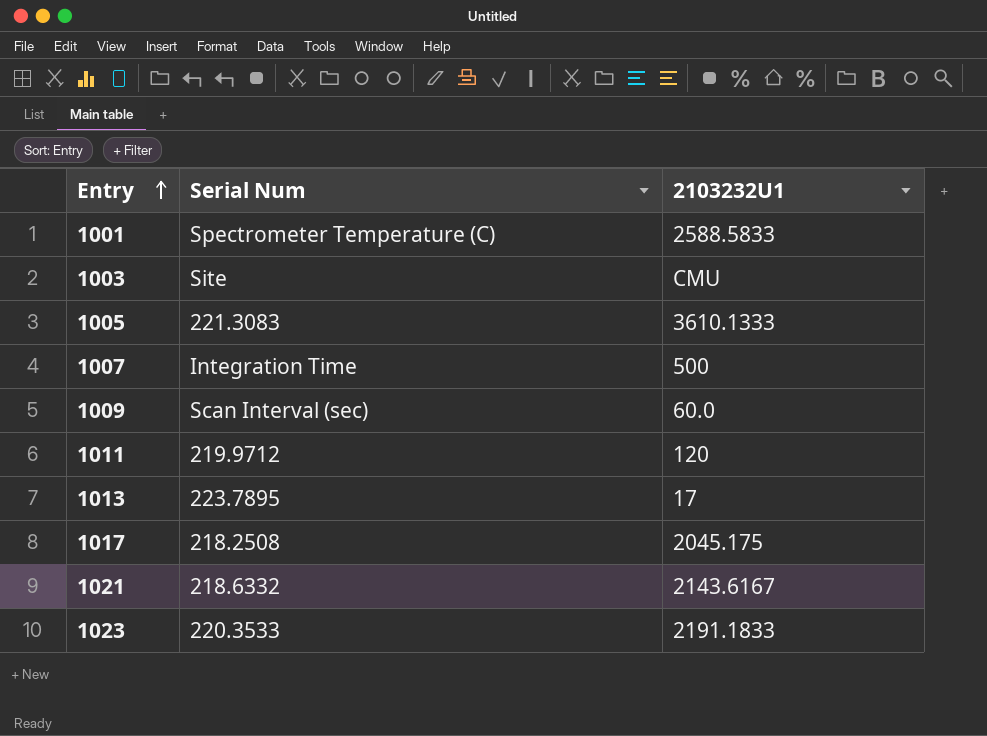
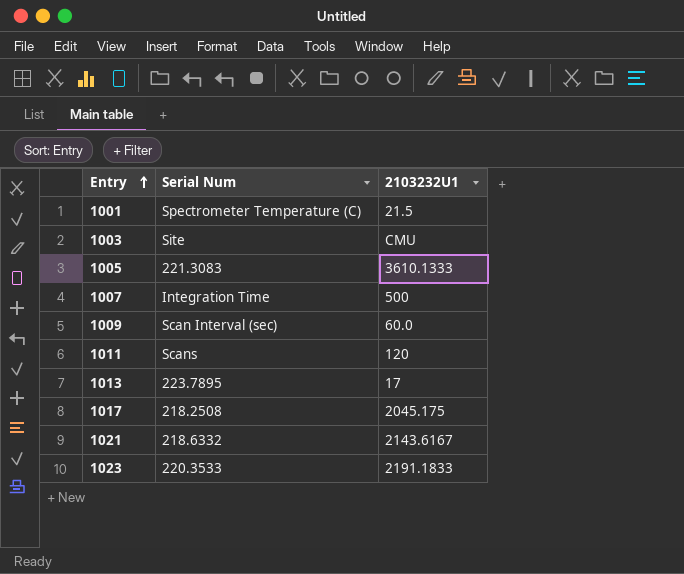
1001 | 2103232U1: 2588.5833 -> 21.5
1011 | Serial Num: 219.9712 -> Scans

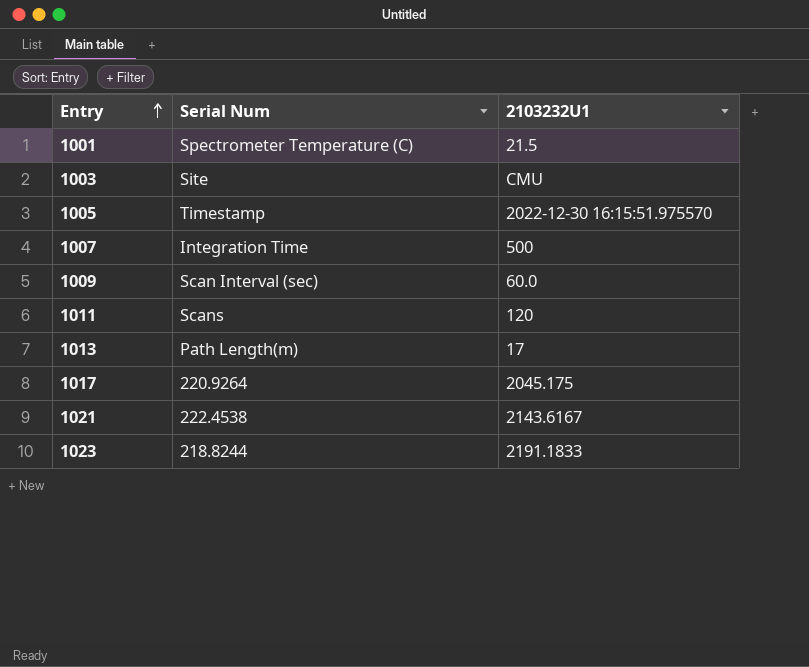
1005 | Serial Num: 221.3083 -> Timestamp
1005 | 2103232U1: 3610.1333 -> 2022-12-30 16:15:51.975570
1013 | Serial Num: 223.7895 -> Path Length(m)
1017 | Serial Num: 218.2508 -> 220.9264
1021 | Serial Num: 218.6332 -> 222.4538
1023 | Serial Num: 220.3533 -> 218.8244

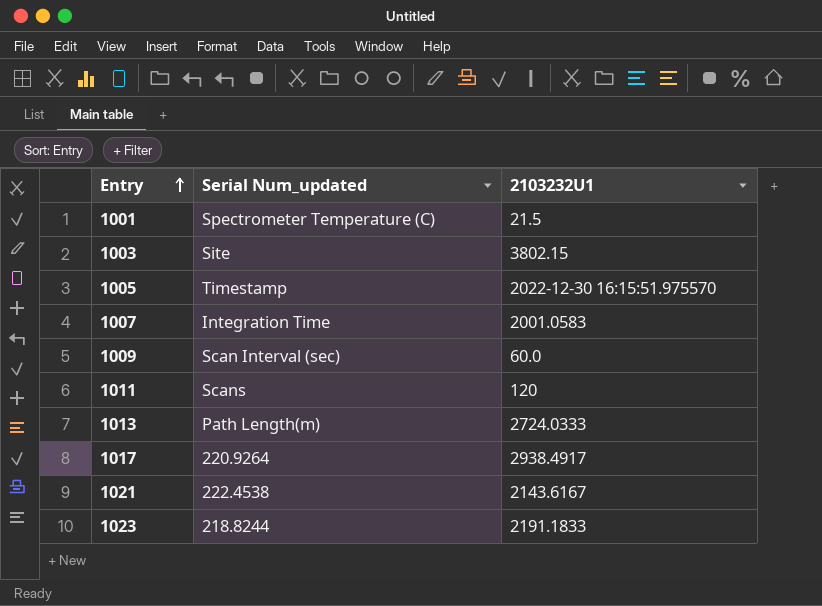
column name: Serial Num -> Serial Num_updated
1003 | 2103232U1: CMU -> 3802.15
1007 | 2103232U1: 500 -> 2001.0583
1013 | 2103232U1: 17 -> 2724.0333
1017 | 2103232U1: 2045.175 -> 2938.4917

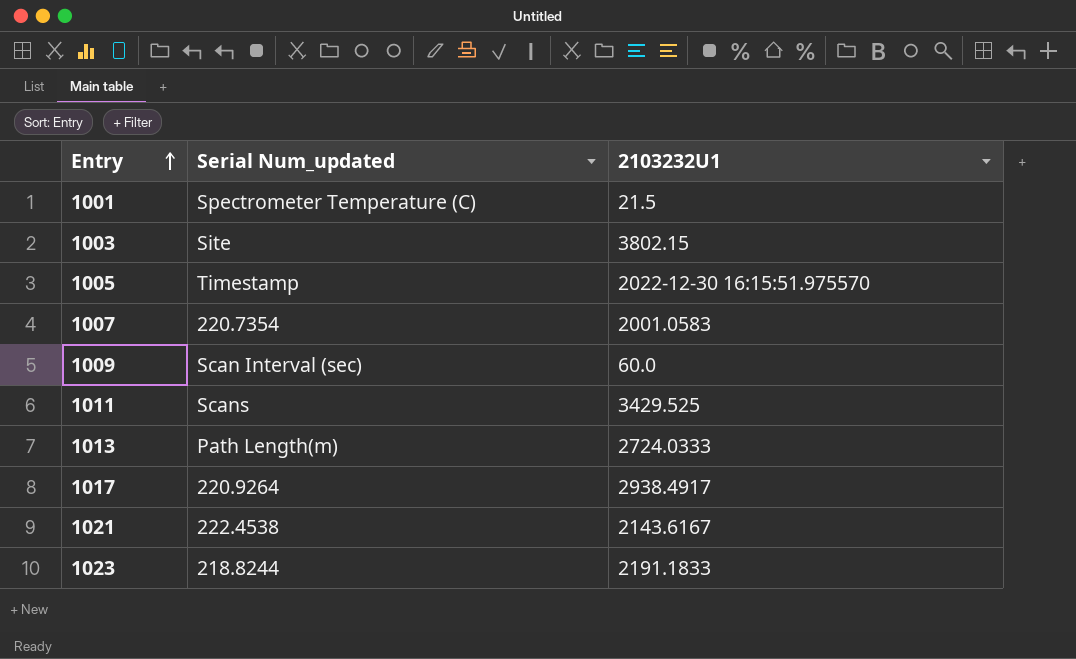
1007 | Serial Num_updated: Integration Time -> 220.7354
1011 | 2103232U1: 120 -> 3429.525

